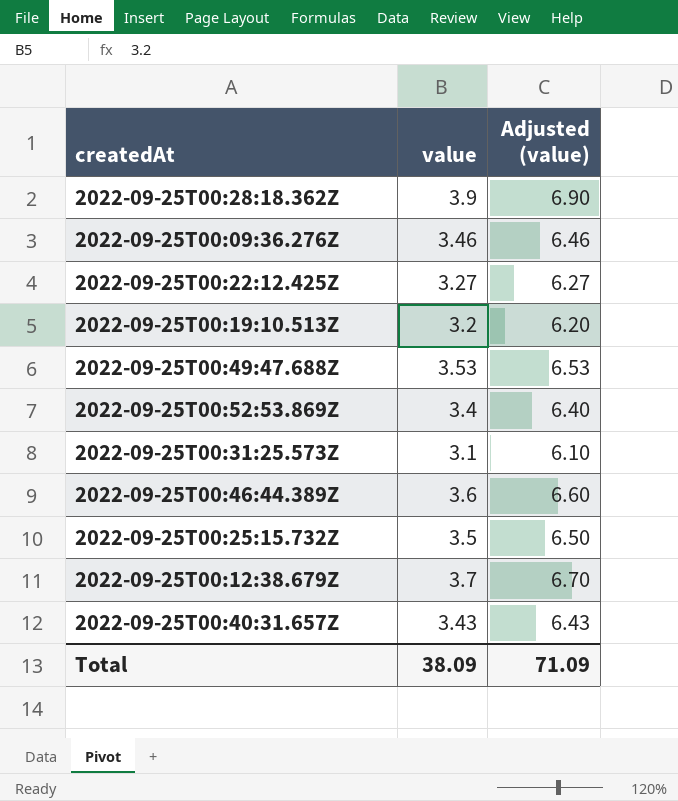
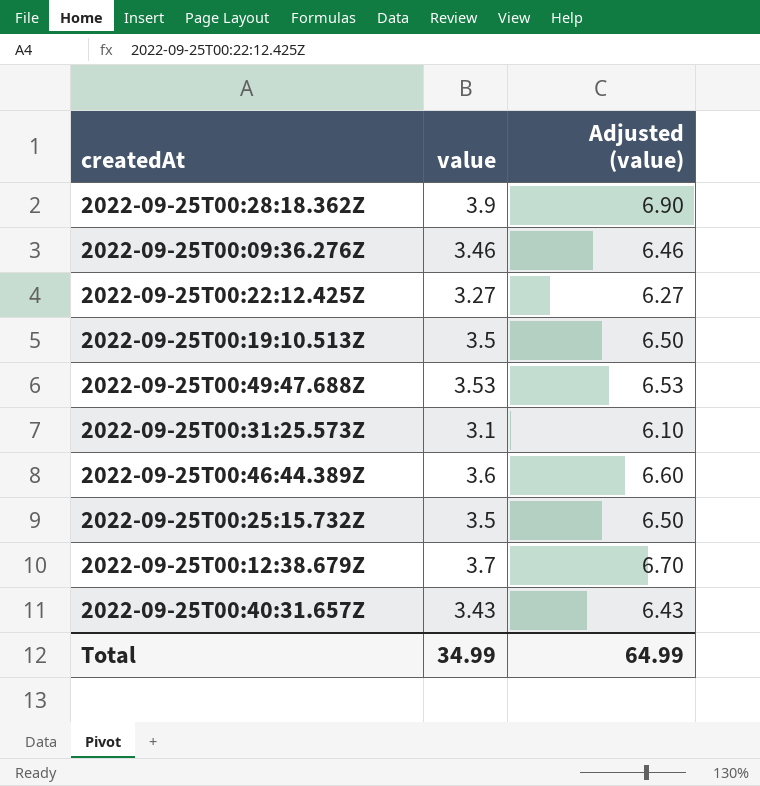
row 2022-09-25T00:52:53.869Z: 3.4 | 6.40 -> none
2022-09-25T00:19:10.513Z | value: 3.2 -> 3.5
2022-09-25T00:19:10.513Z | Adjusted (value): 6.20 -> 6.50
Total | value: 38.09 -> 34.99
Total | Adjusted (value): 71.09 -> 64.99

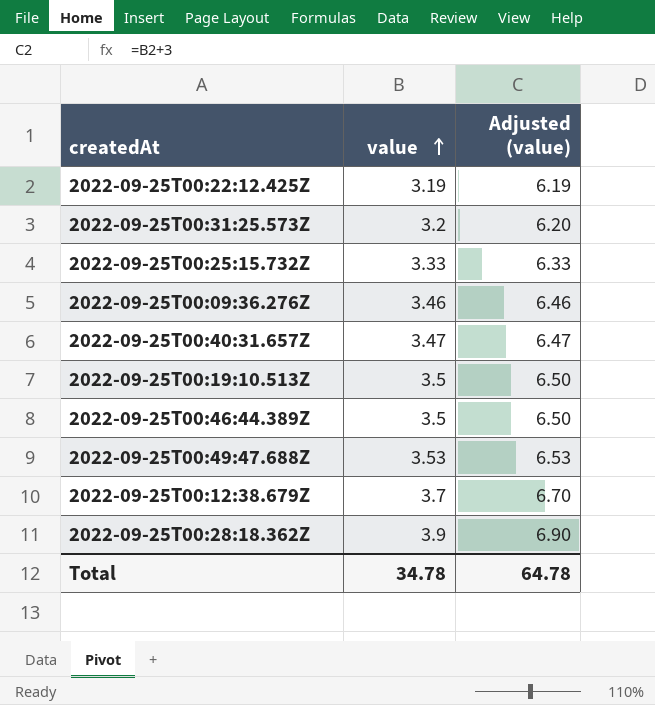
row order: none -> value ascending
2022-09-25T00:22:12.425Z | value: 3.27 -> 3.19
2022-09-25T00:22:12.425Z | Adjusted (value): 6.27 -> 6.19
2022-09-25T00:31:25.573Z | value: 3.1 -> 3.2
2022-09-25T00:31:25.573Z | Adjusted (value): 6.10 -> 6.20
2022-09-25T00:25:15.732Z | value: 3.5 -> 3.33
2022-09-25T00:25:15.732Z | Adjusted (value): 6.50 -> 6.33
2022-09-25T00:40:31.657Z | value: 3.43 -> 3.47
2022-09-25T00:40:31.657Z | Adjusted (value): 6.43 -> 6.47
2022-09-25T00:46:44.389Z | value: 3.6 -> 3.5
2022-09-25T00:46:44.389Z | Adjusted (value): 6.60 -> 6.50
Total | value: 34.99 -> 34.78
Total | Adjusted (value): 64.99 -> 64.78

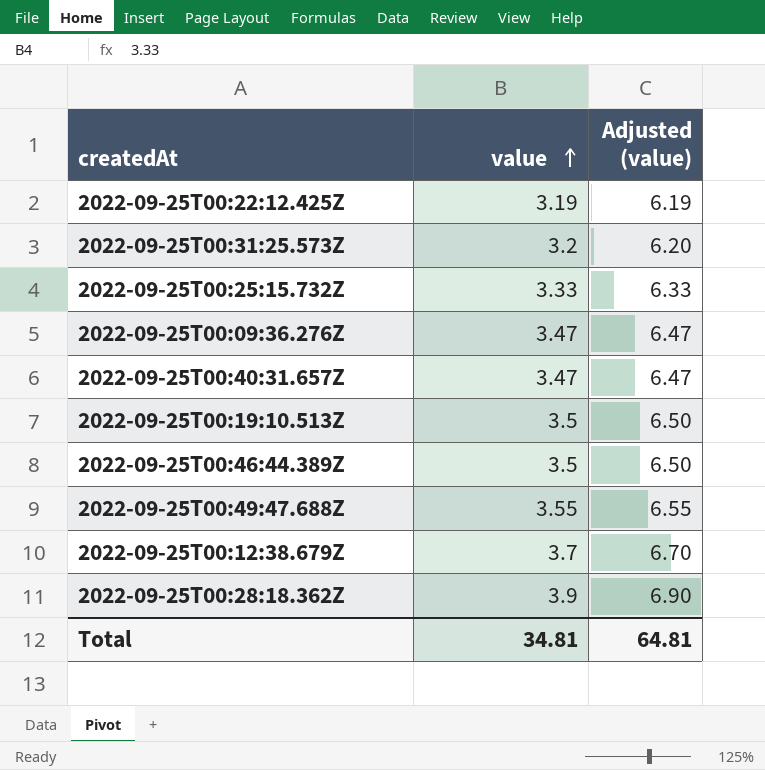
2022-09-25T00:09:36.276Z | value: 3.46 -> 3.47
2022-09-25T00:09:36.276Z | Adjusted (value): 6.46 -> 6.47
2022-09-25T00:49:47.688Z | value: 3.53 -> 3.55
2022-09-25T00:49:47.688Z | Adjusted (value): 6.53 -> 6.55
Total | value: 34.78 -> 34.81
Total | Adjusted (value): 64.78 -> 64.81

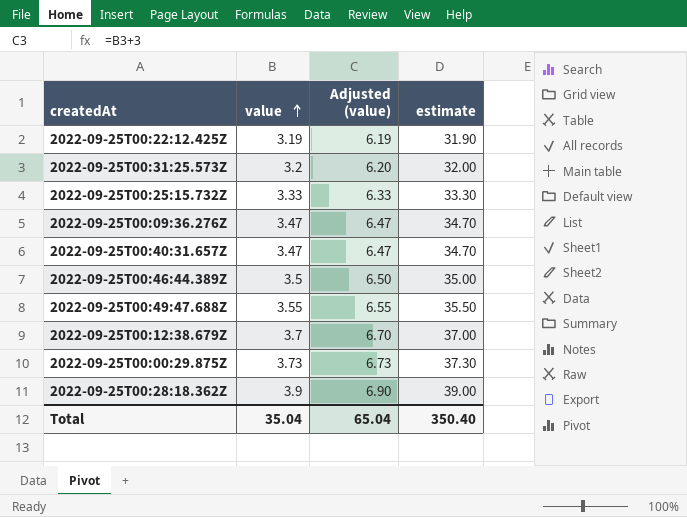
column estimate | formula: none -> [value] * 10
row 2022-09-25T00:19:10.513Z: 3.5 | 6.50 -> none
row 2022-09-25T00:00:29.875Z: none -> 3.73 | 6.73 | 37.30
Total | value: 34.81 -> 35.04
Total | Adjusted (value): 64.81 -> 65.04

